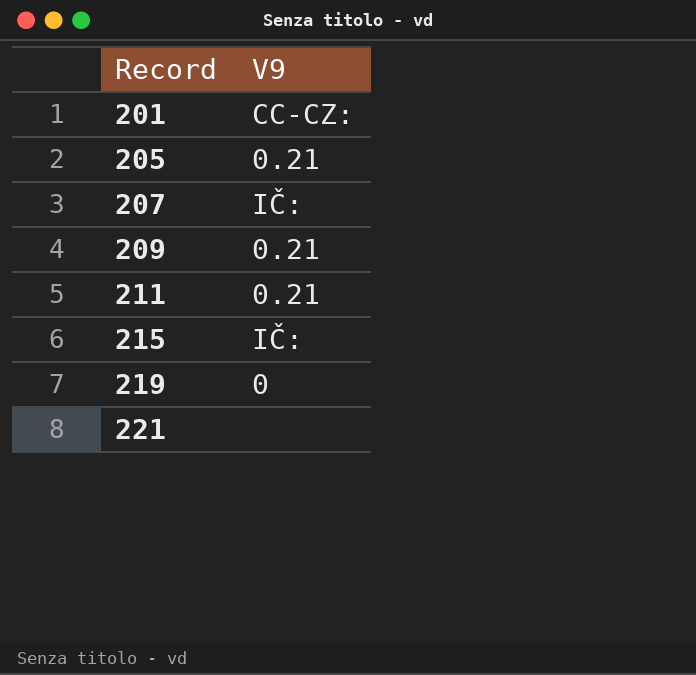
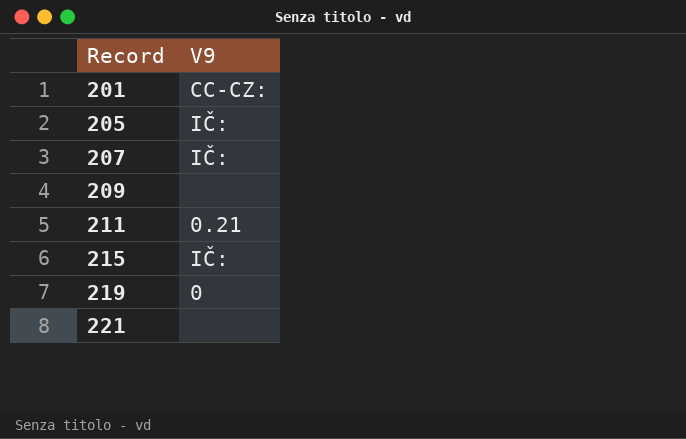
205 | V9: 0.21 -> IČ:
209 | V9: 0.21 -> none

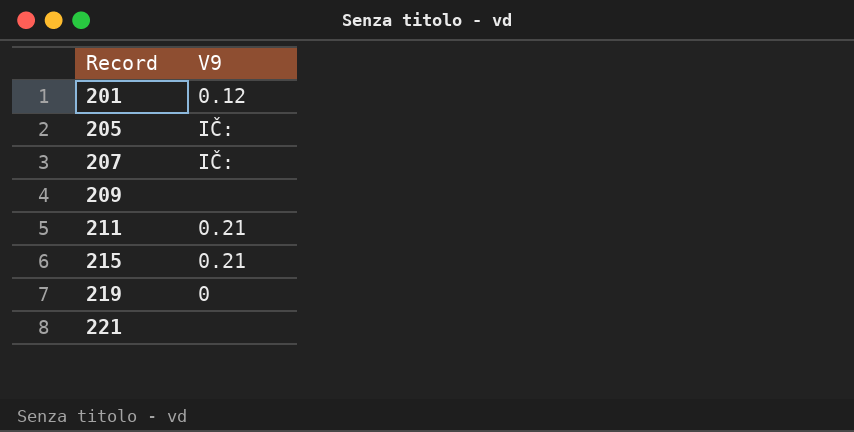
201 | V9: CC-CZ: -> 0.12
215 | V9: IČ: -> 0.21

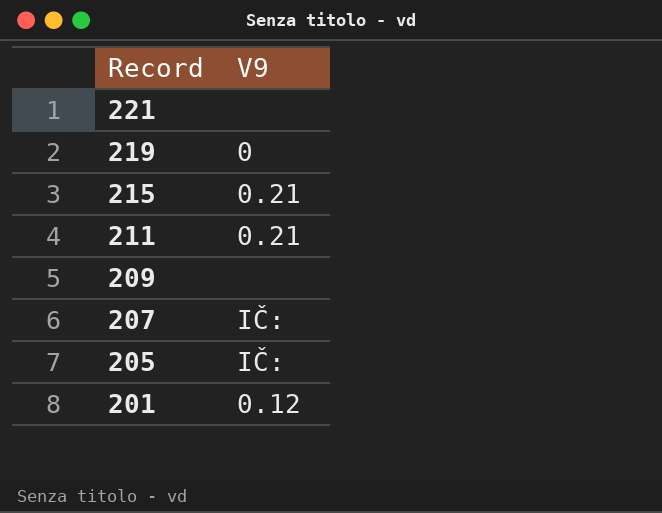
row order: Record ascending -> Record descending

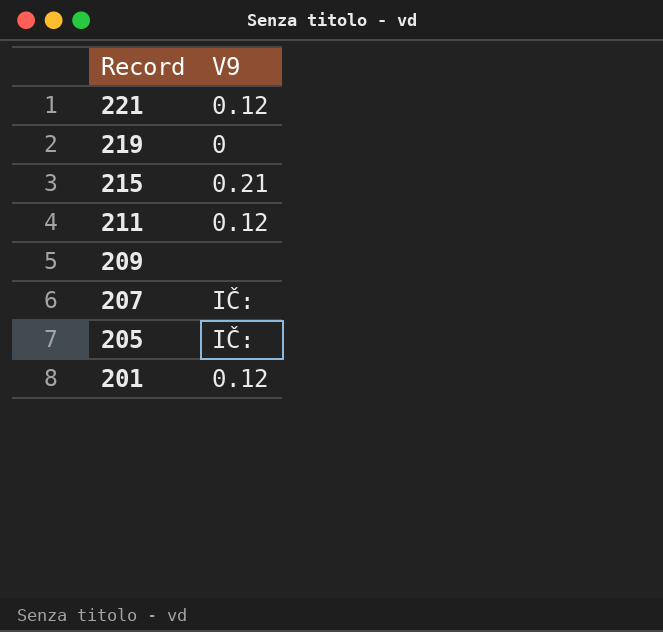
221 | V9: none -> 0.12
211 | V9: 0.21 -> 0.12

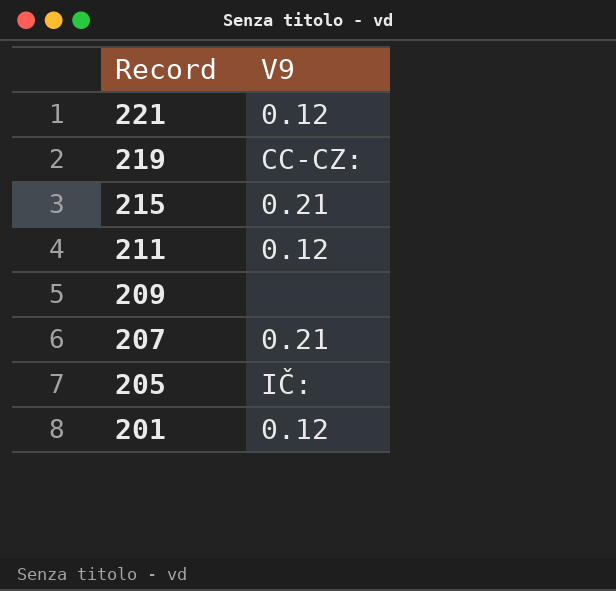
219 | V9: 0 -> CC-CZ:
207 | V9: IČ: -> 0.21

